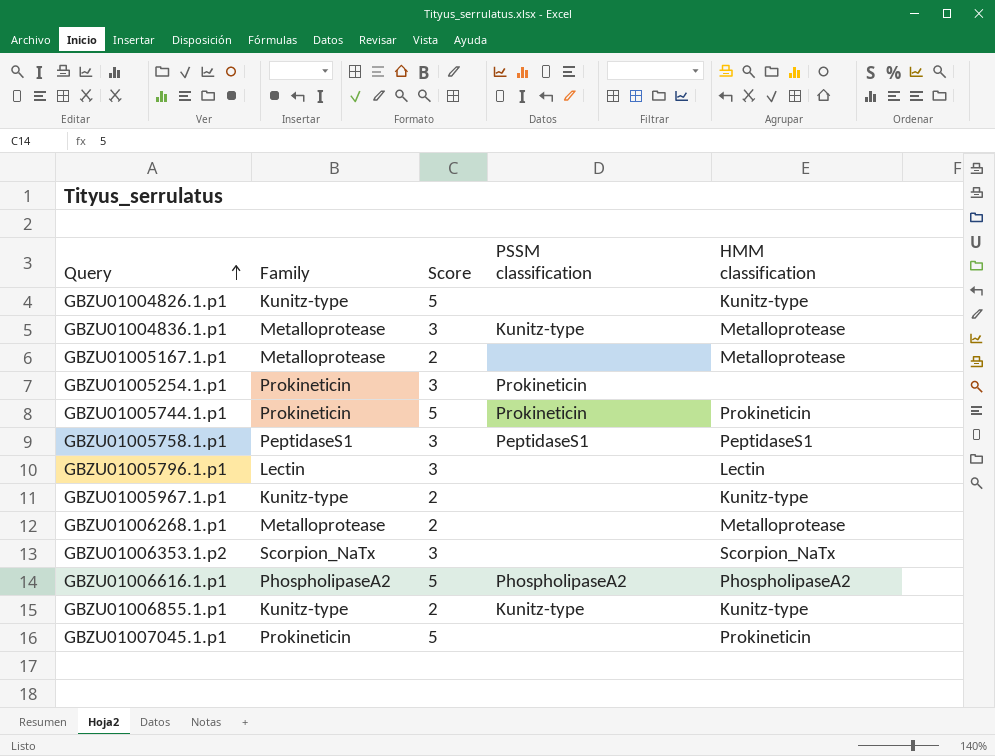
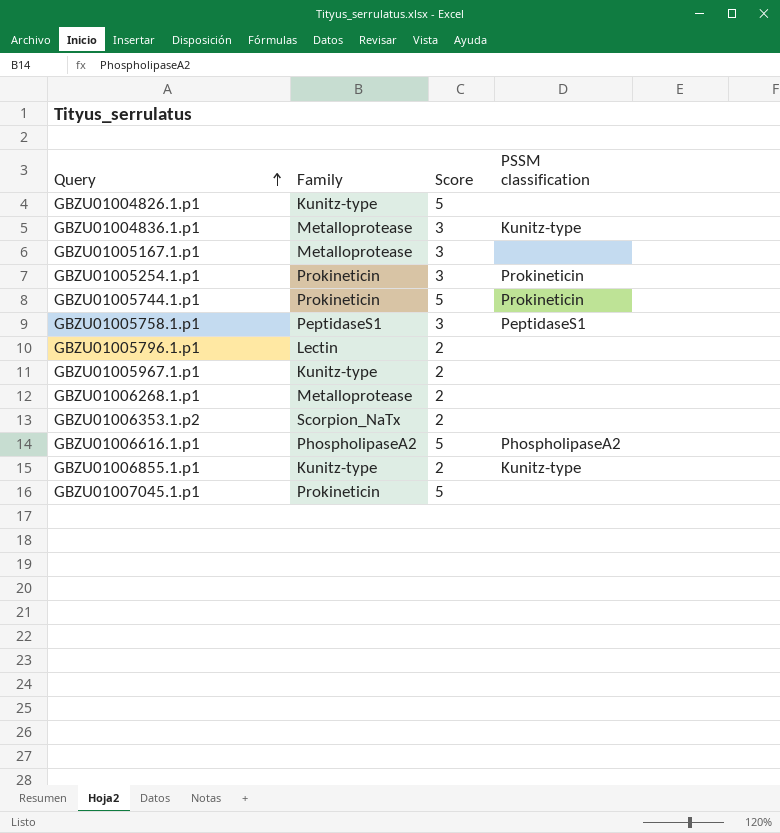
column HMM classification | position: 5 -> none
GBZU01005167.1.p1 | Score: 2 -> 3
GBZU01005796.1.p1 | Score: 3 -> 2
GBZU01006353.1.p2 | Score: 3 -> 2

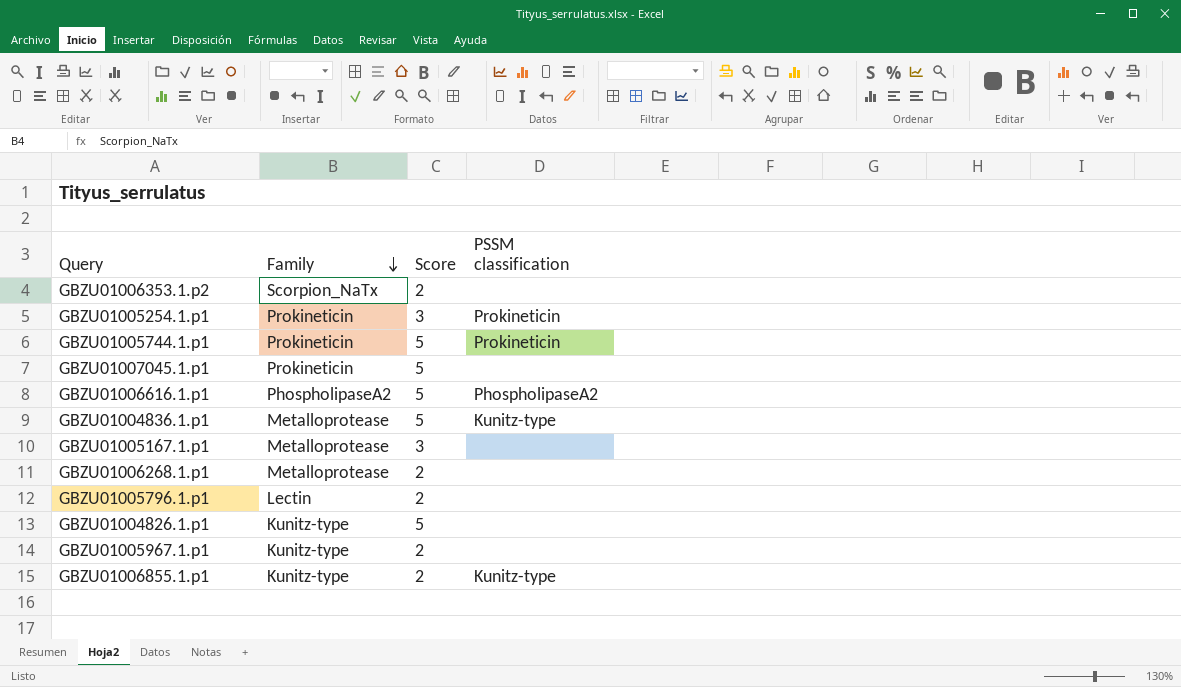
row order: Query ascending -> Family descending
row GBZU01005758.1.p1: PeptidaseS1 | 3 | PeptidaseS1 -> none
GBZU01004836.1.p1 | Score: 3 -> 5

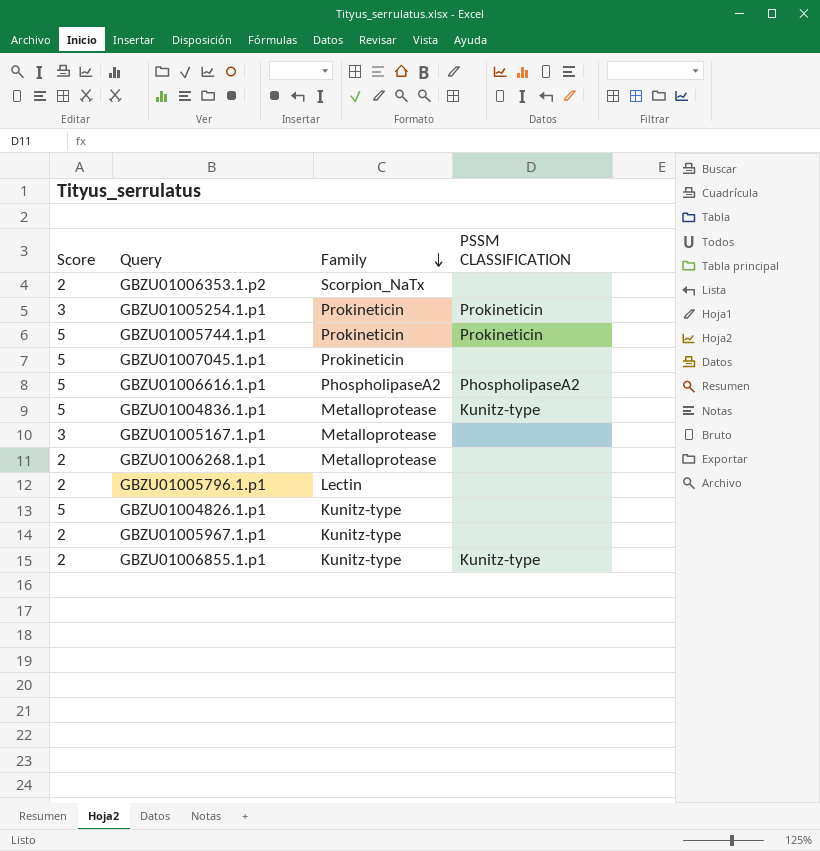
column Score | position: 3 -> 1
column name: PSSM classification -> PSSM CLASSIFICATION

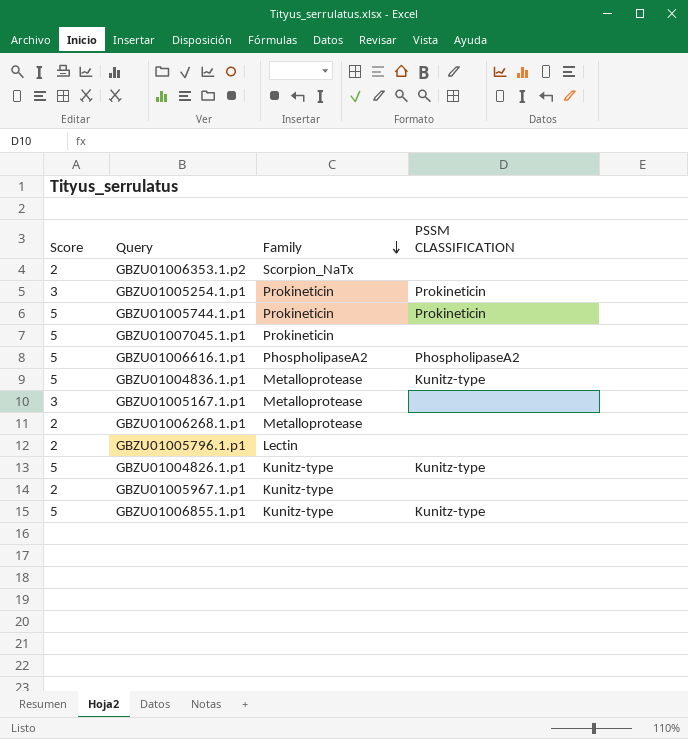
GBZU01004826.1.p1 | PSSM CLASSIFICATION: none -> Kunitz-type
GBZU01006855.1.p1 | Score: 2 -> 5

